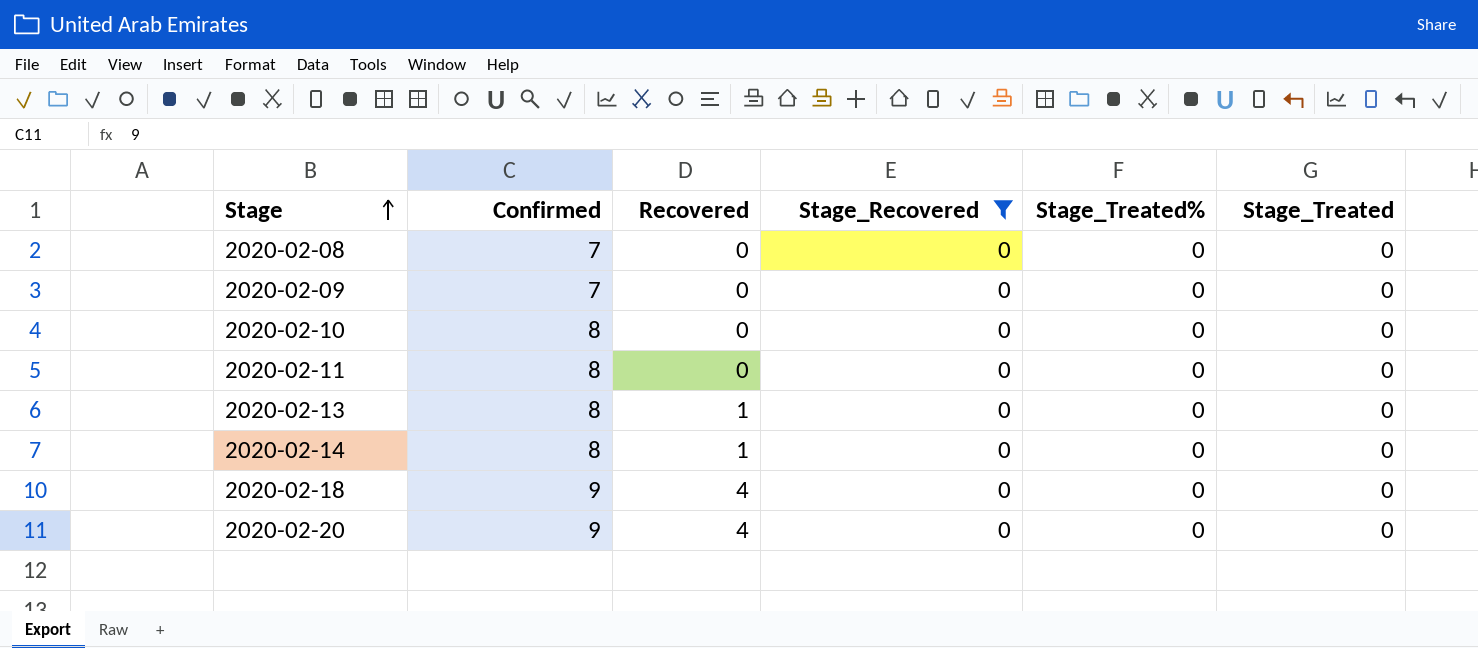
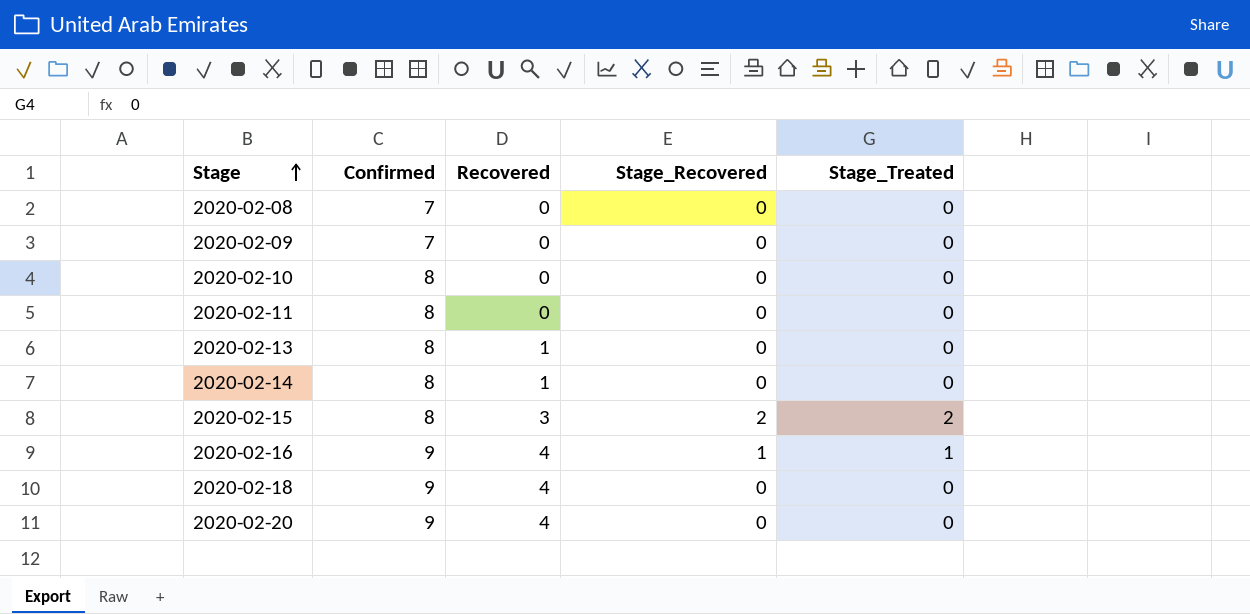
filter: Stage_Recovered = 0 -> none
column Stage_Treated% | position: 5 -> none

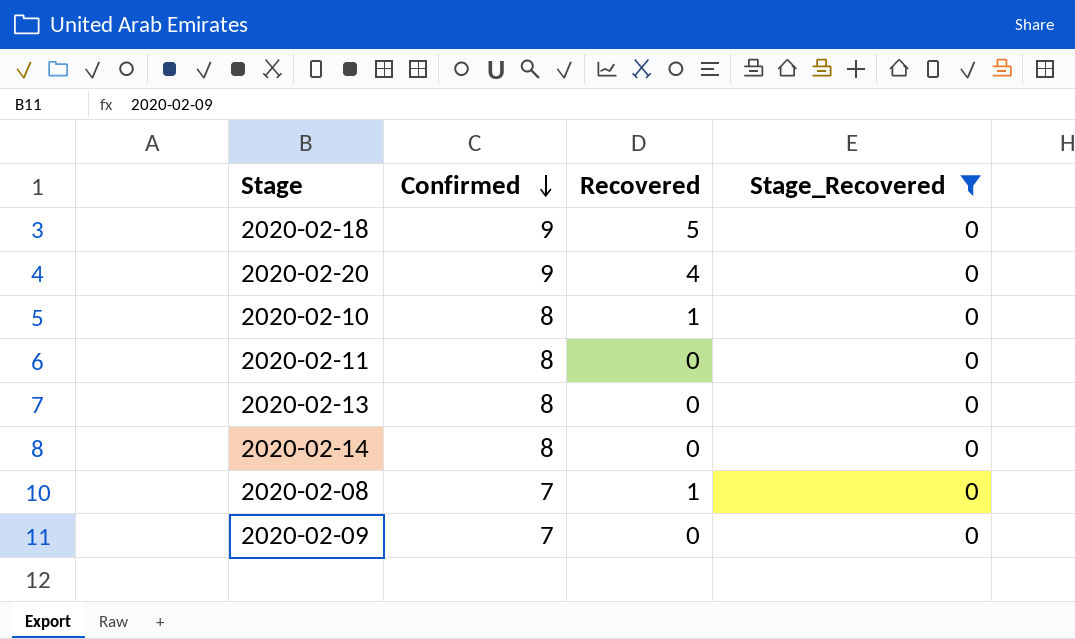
filter: none -> Stage_Recovered = 0
row order: Stage ascending -> Confirmed descending
column Stage_Treated | position: 5 -> none
2020-02-18 | Recovered: 4 -> 5
2020-02-10 | Recovered: 0 -> 1
2020-02-13 | Recovered: 1 -> 0
2020-02-14 | Recovered: 1 -> 0
2020-02-08 | Recovered: 0 -> 1

